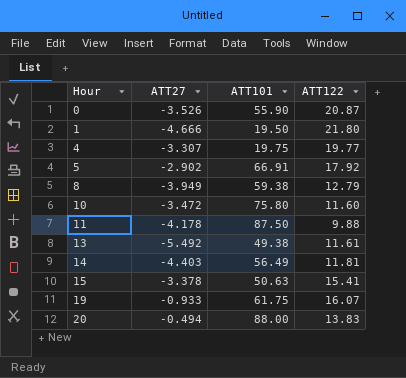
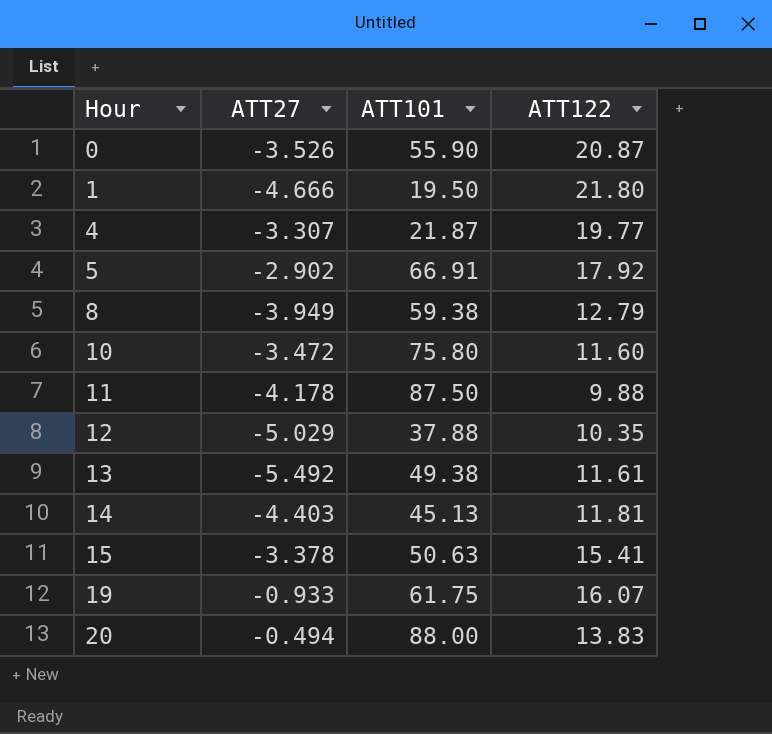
4 | ATT101: 19.75 -> 21.87
row 12: none -> -5.029 | 37.88 | 10.35
14 | ATT101: 56.49 -> 45.13

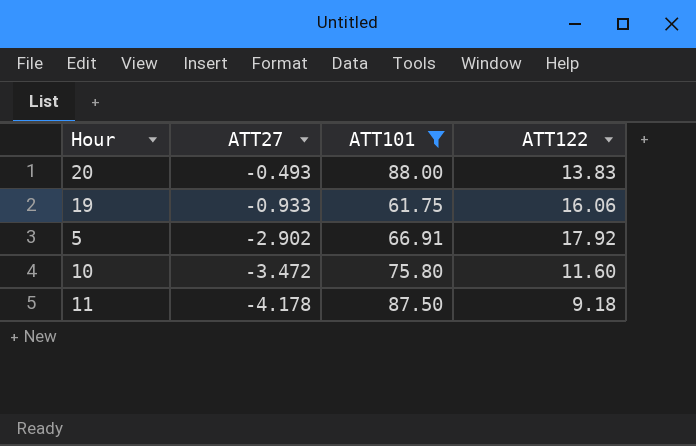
filter: none -> ATT101 >= 61.75
row order: Hour ascending -> ATT27 descending
20 | ATT27: -0.494 -> -0.493
19 | ATT122: 16.07 -> 16.06
11 | ATT122: 9.88 -> 9.18

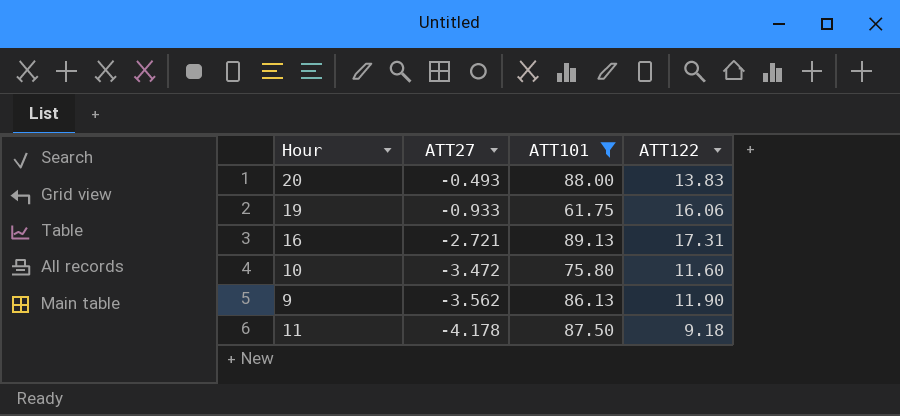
row 5: -2.902 | 66.91 | 17.92 -> none
row 16: none -> -2.721 | 89.13 | 17.31
row 9: none -> -3.562 | 86.13 | 11.90

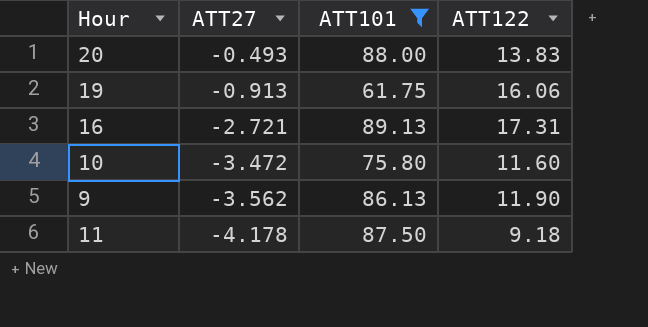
19 | ATT27: -0.933 -> -0.913

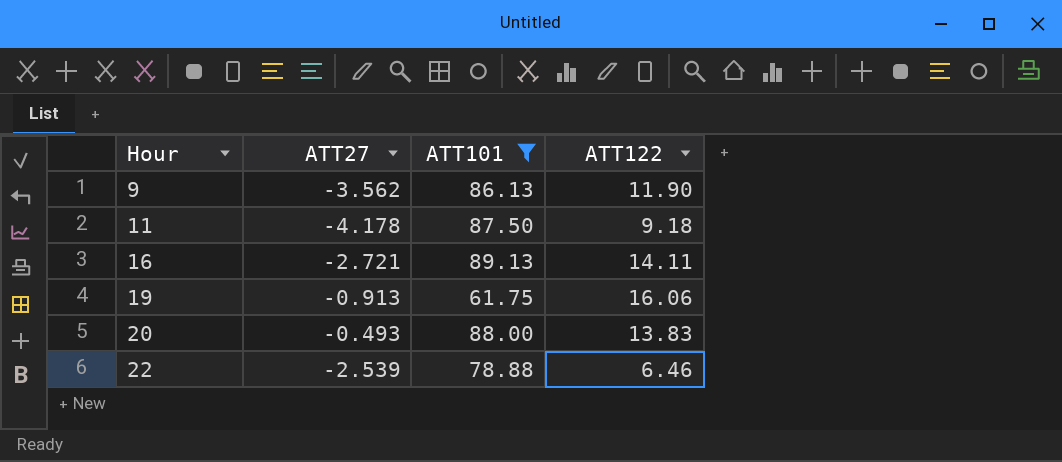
row order: ATT27 descending -> Hour ascending
row 10: -3.472 | 75.80 | 11.60 -> none
16 | ATT122: 17.31 -> 14.11
row 22: none -> -2.539 | 78.88 | 6.46

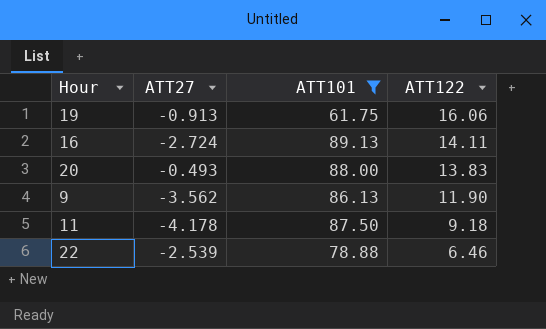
row order: Hour ascending -> ATT122 descending
16 | ATT27: -2.721 -> -2.724

